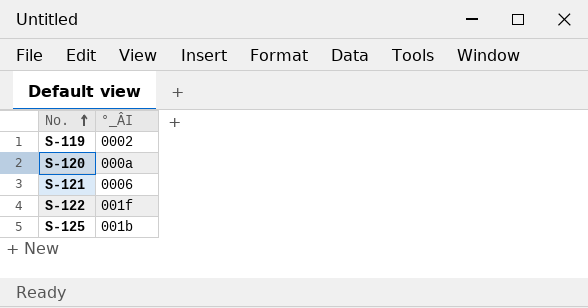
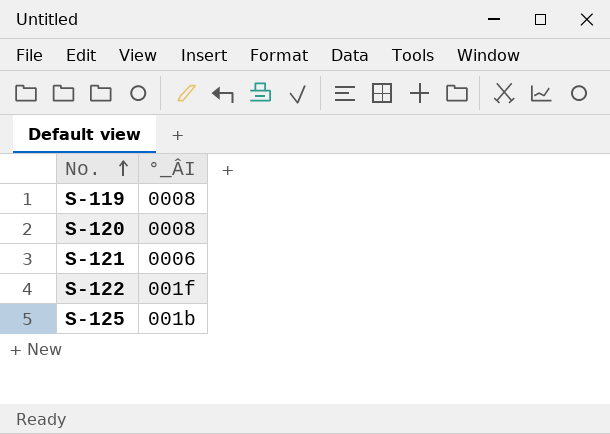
S-119 | °_ÂI: 0002 -> 0008
S-120 | °_ÂI: 000a -> 0008

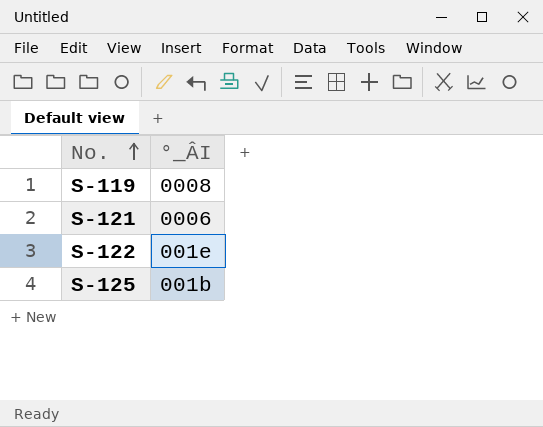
row S-120: 0008 -> none
S-122 | °_ÂI: 001f -> 001e

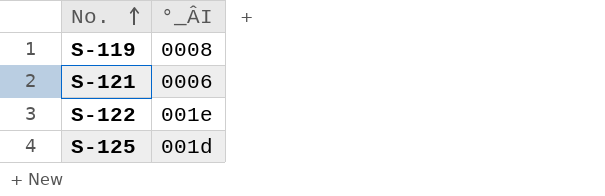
S-125 | °_ÂI: 001b -> 001d

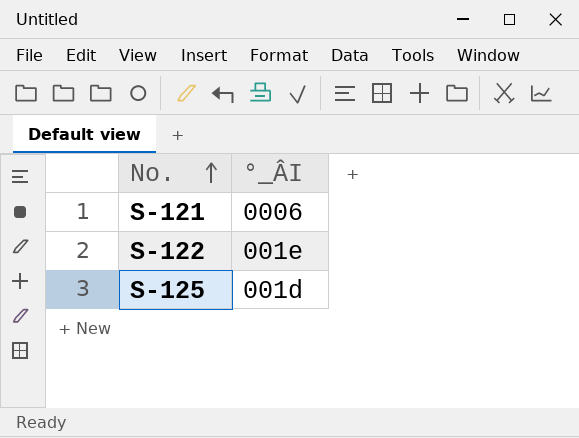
row S-119: 0008 -> none

